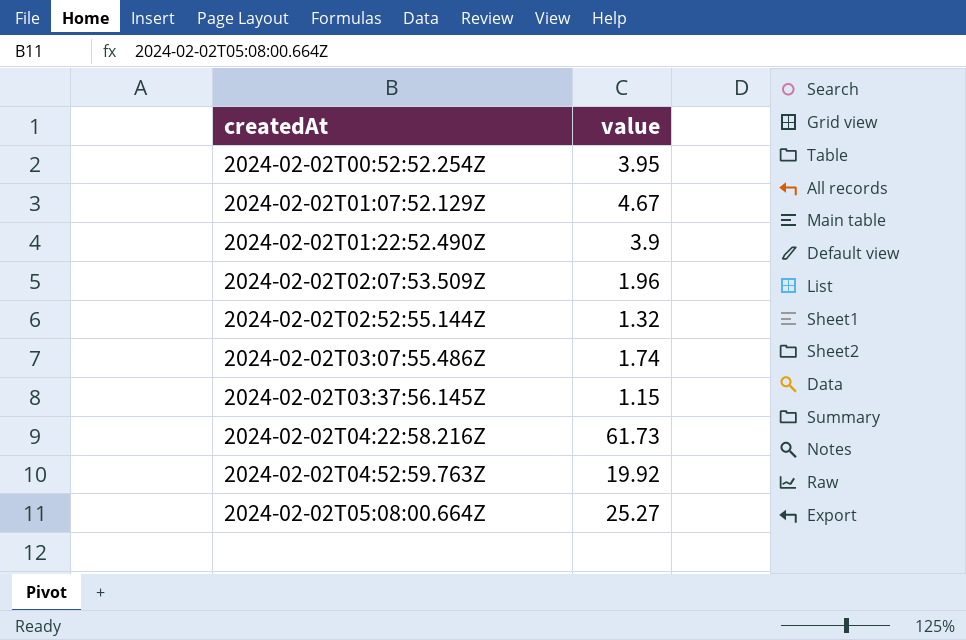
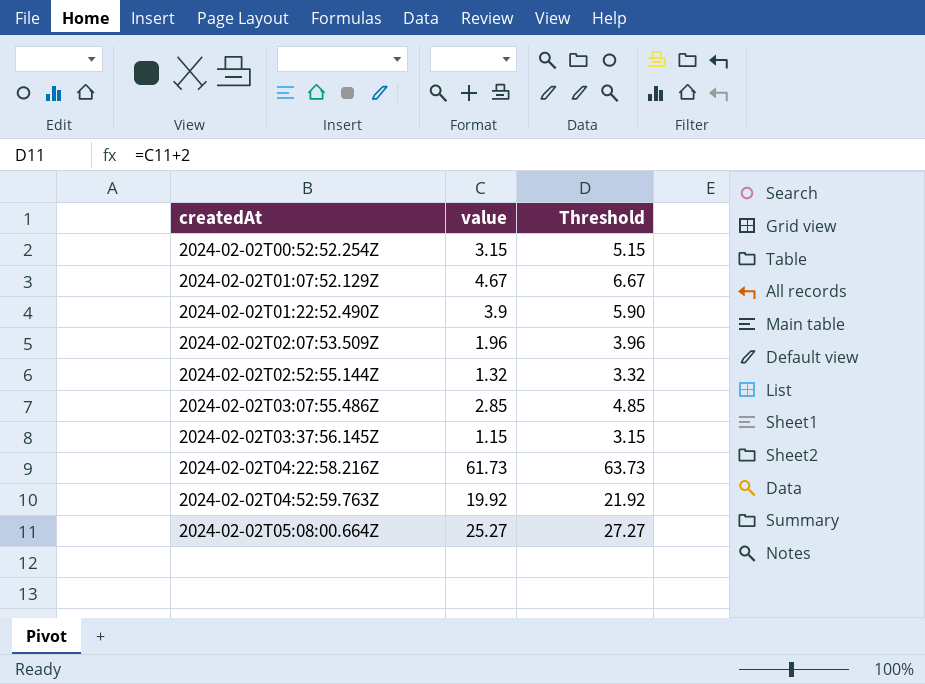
column Threshold | formula: none -> [value] + 2
2024-02-02T00:52:52.254Z | value: 3.95 -> 3.15
2024-02-02T03:07:55.486Z | value: 1.74 -> 2.85

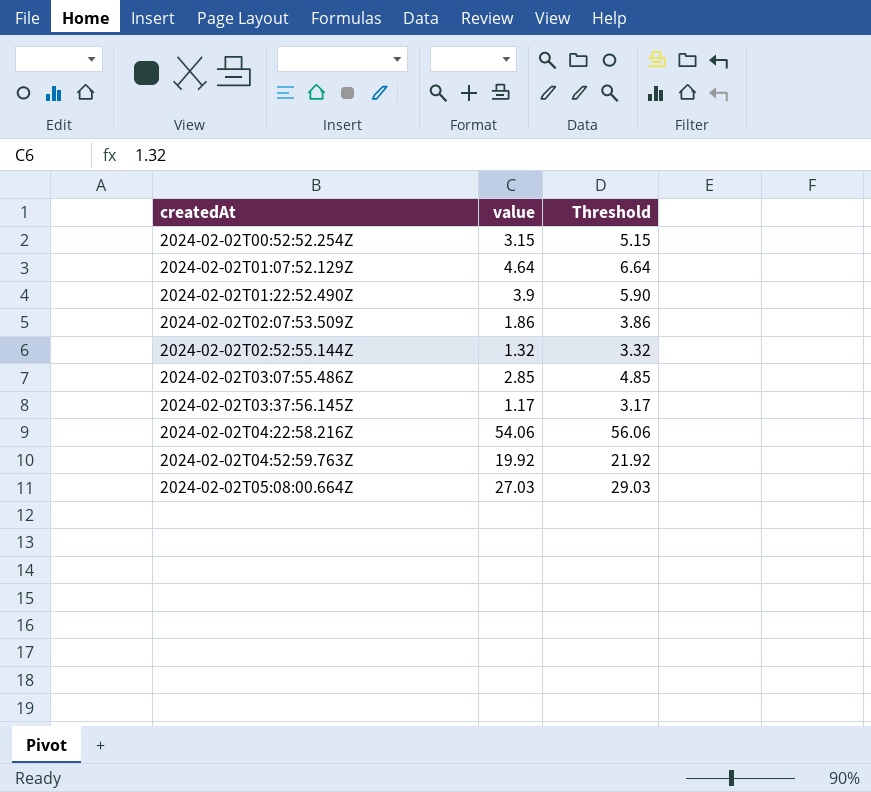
2024-02-02T01:07:52.129Z | value: 4.67 -> 4.64
2024-02-02T01:07:52.129Z | Threshold: 6.67 -> 6.64
2024-02-02T02:07:53.509Z | value: 1.96 -> 1.86
2024-02-02T02:07:53.509Z | Threshold: 3.96 -> 3.86
2024-02-02T03:37:56.145Z | value: 1.15 -> 1.17
2024-02-02T03:37:56.145Z | Threshold: 3.15 -> 3.17
2024-02-02T04:22:58.216Z | value: 61.73 -> 54.06
2024-02-02T04:22:58.216Z | Threshold: 63.73 -> 56.06
2024-02-02T05:08:00.664Z | value: 25.27 -> 27.03
2024-02-02T05:08:00.664Z | Threshold: 27.27 -> 29.03

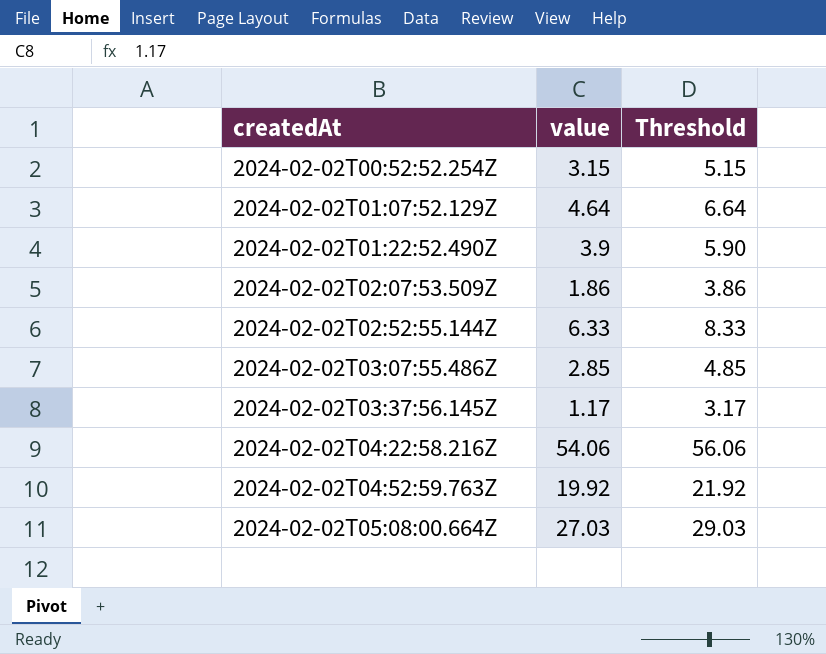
2024-02-02T02:52:55.144Z | value: 1.32 -> 6.33
2024-02-02T02:52:55.144Z | Threshold: 3.32 -> 8.33

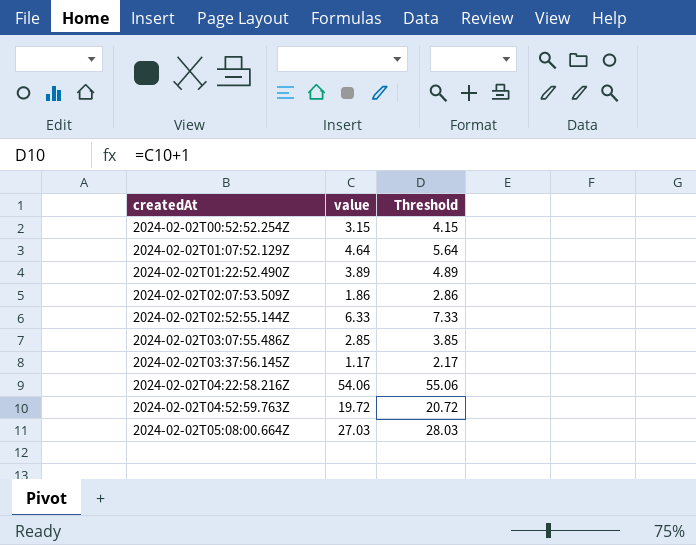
column Threshold | formula: [value] + 2 -> [value] + 1
2024-02-02T01:22:52.490Z | value: 3.9 -> 3.89
2024-02-02T04:52:59.763Z | value: 19.92 -> 19.72

